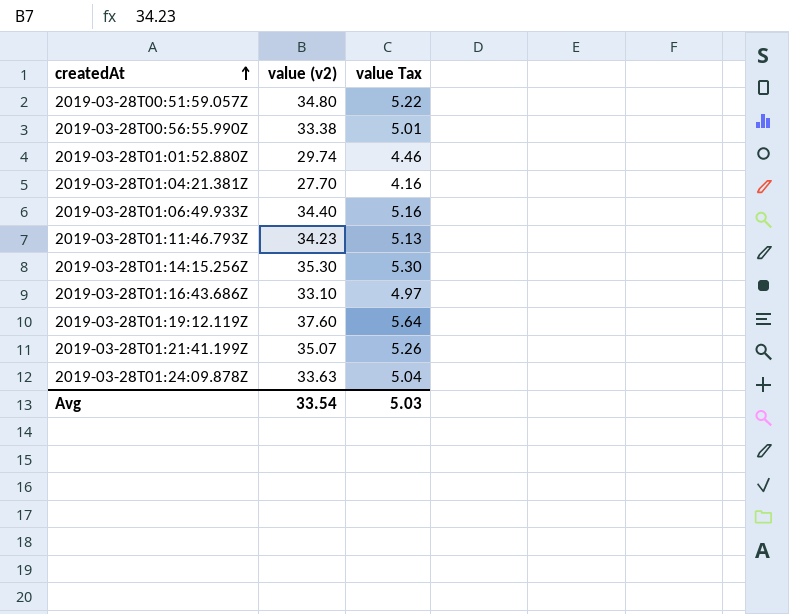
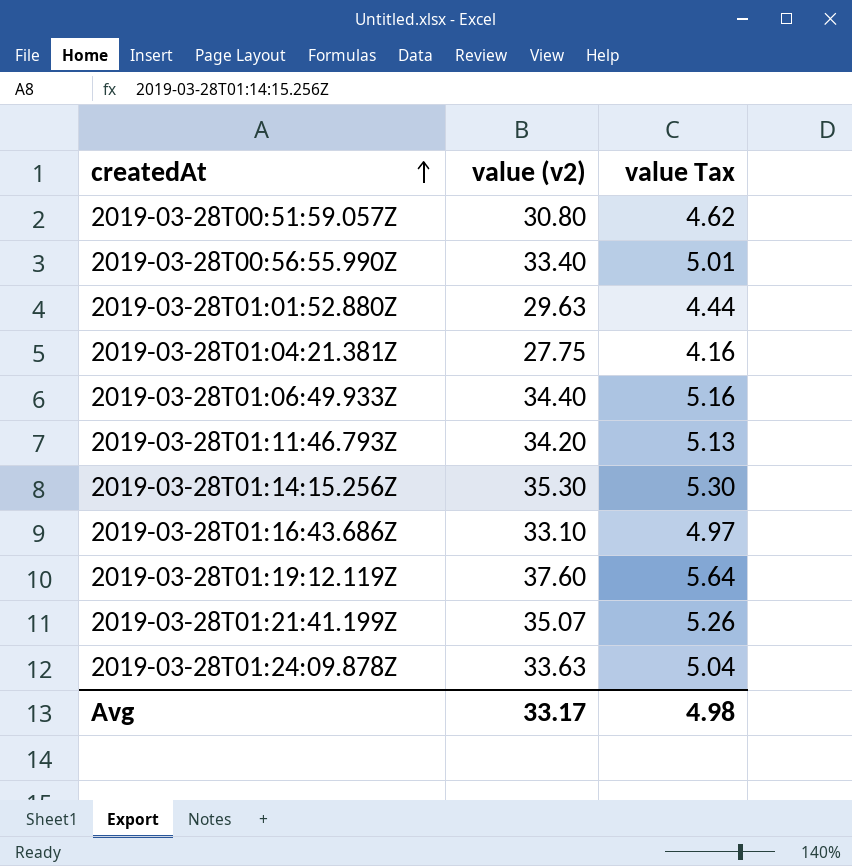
2019-03-28T00:51:59.057Z | value (v2): 34.80 -> 30.80
2019-03-28T00:51:59.057Z | value Tax: 5.22 -> 4.62
2019-03-28T00:56:55.990Z | value (v2): 33.38 -> 33.40
2019-03-28T01:01:52.880Z | value (v2): 29.74 -> 29.63
2019-03-28T01:01:52.880Z | value Tax: 4.46 -> 4.44
2019-03-28T01:04:21.381Z | value (v2): 27.70 -> 27.75
2019-03-28T01:11:46.793Z | value (v2): 34.23 -> 34.20
Avg | value (v2): 33.54 -> 33.17
Avg | value Tax: 5.03 -> 4.98

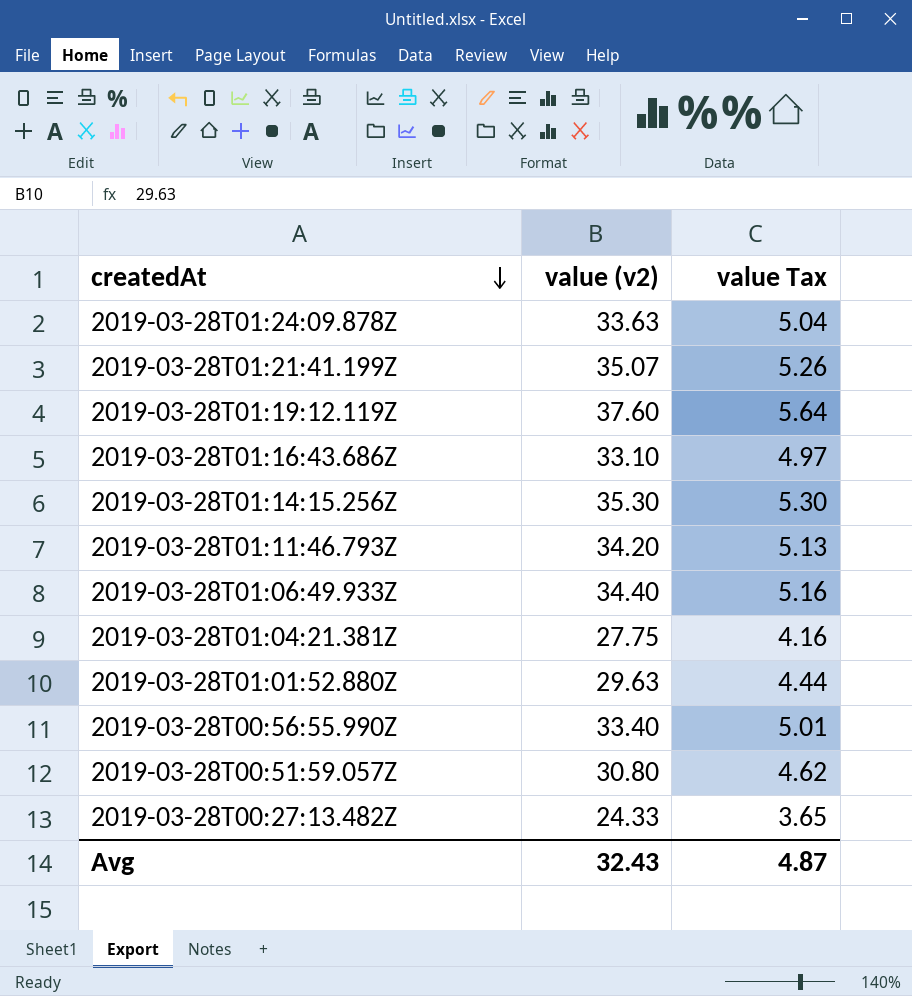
row order: createdAt ascending -> createdAt descending
row 2019-03-28T00:27:13.482Z: none -> 24.33 | 3.65
Avg | value (v2): 33.17 -> 32.43
Avg | value Tax: 4.98 -> 4.87

